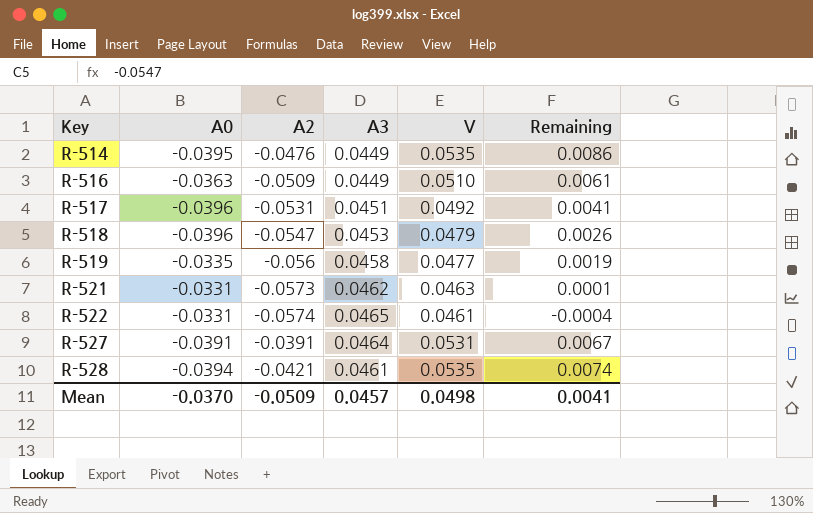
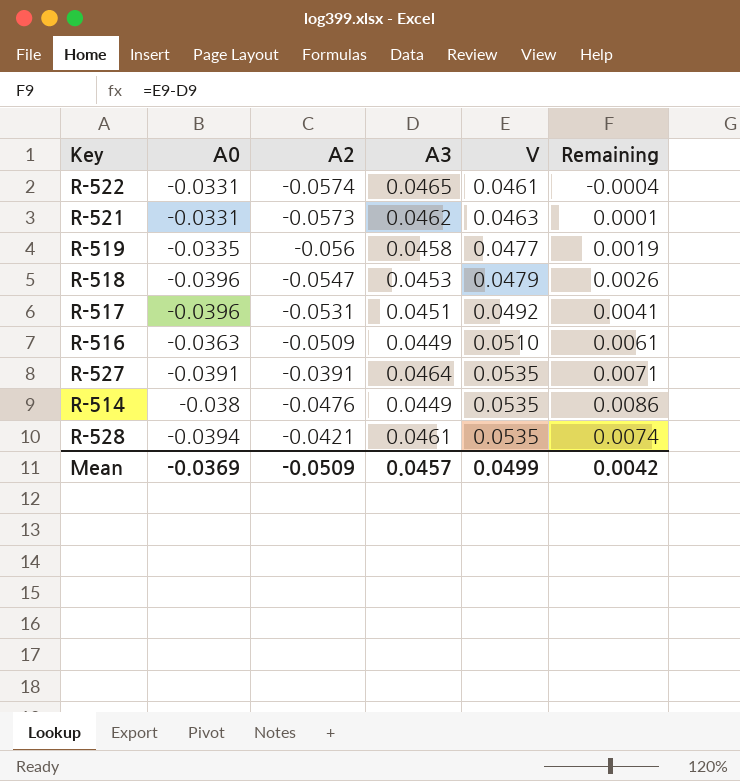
row order: Key ascending -> V ascending
R-527 | V: 0.0531 -> 0.0535
R-527 | Remaining: 0.0067 -> 0.0071
R-514 | A0: -0.0395 -> -0.038
Mean | A0: -0.0370 -> -0.0369
Mean | V: 0.0498 -> 0.0499
Mean | Remaining: 0.0041 -> 0.0042

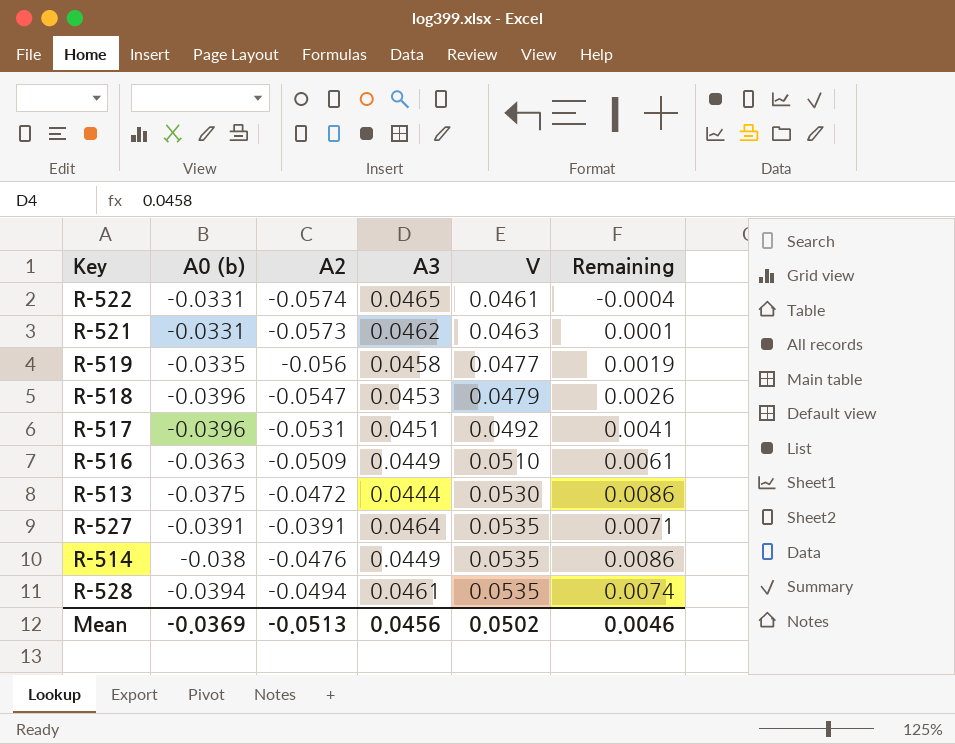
column name: A0 -> A0 (b)
row R-513: none -> -0.0375 | -0.0472 | 0.0444 | 0.0530 | 0.0086
R-528 | A2: -0.0421 -> -0.0494
Mean | A2: -0.0509 -> -0.0513
Mean | A3: 0.0457 -> 0.0456
Mean | V: 0.0499 -> 0.0502
Mean | Remaining: 0.0042 -> 0.0046

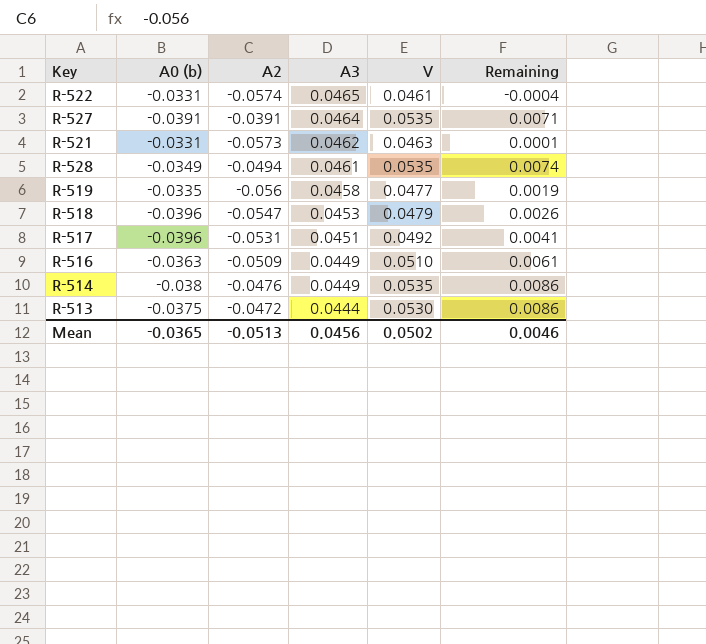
row order: V ascending -> A3 descending
R-528 | A0 (b): -0.0394 -> -0.0349
Mean | A0 (b): -0.0369 -> -0.0365

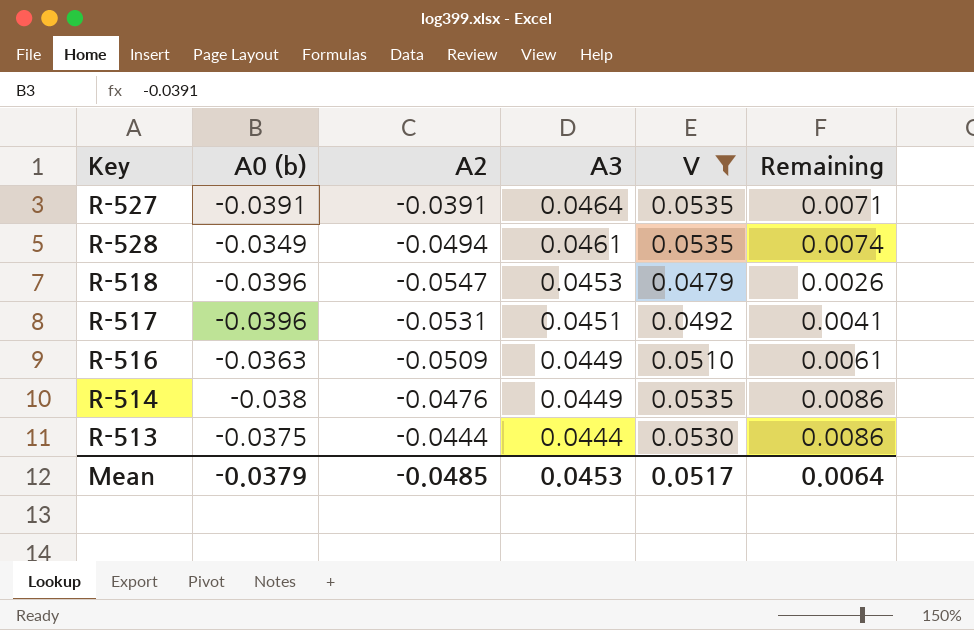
filter: none -> V >= 0.0479
R-513 | A2: -0.0472 -> -0.0444
Mean | A0 (b): -0.0365 -> -0.0379
Mean | A2: -0.0513 -> -0.0485
Mean | A3: 0.0456 -> 0.0453
Mean | V: 0.0502 -> 0.0517
Mean | Remaining: 0.0046 -> 0.0064

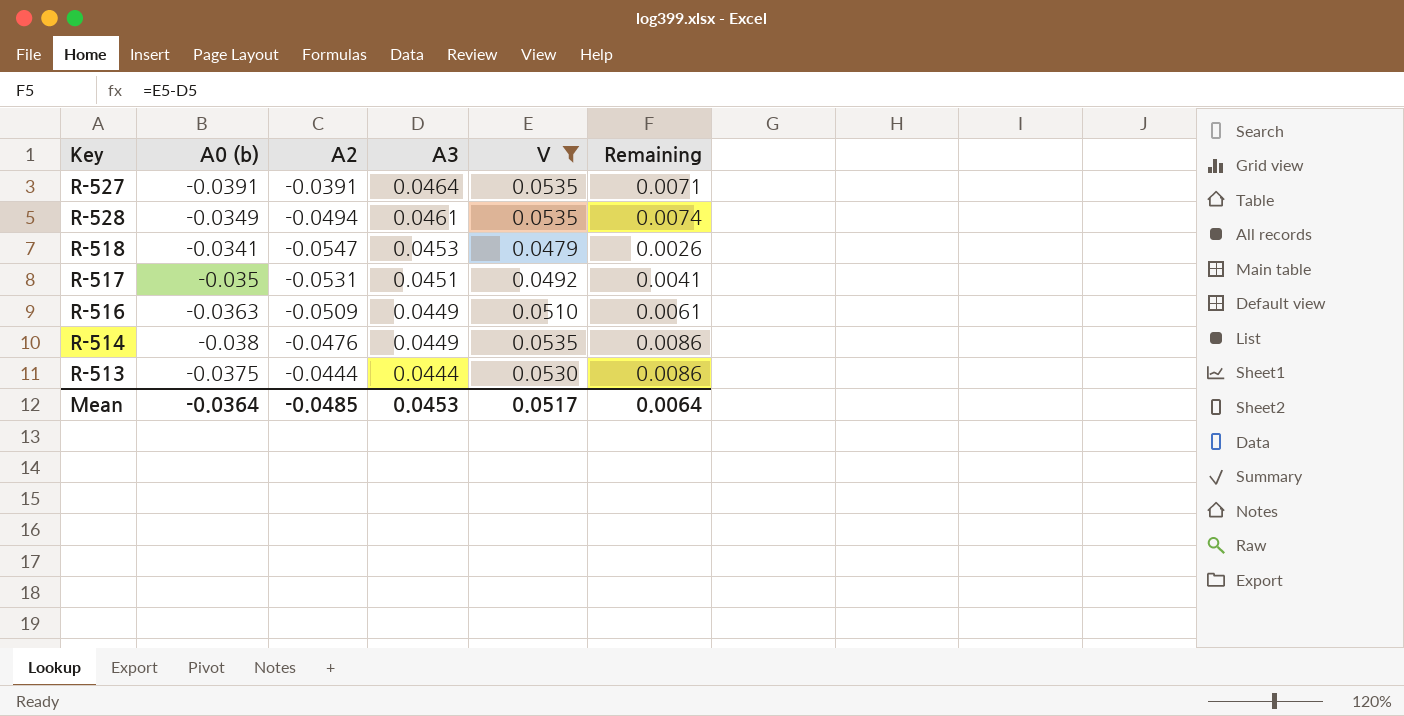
R-518 | A0 (b): -0.0396 -> -0.0341
R-517 | A0 (b): -0.0396 -> -0.035
Mean | A0 (b): -0.0379 -> -0.0364

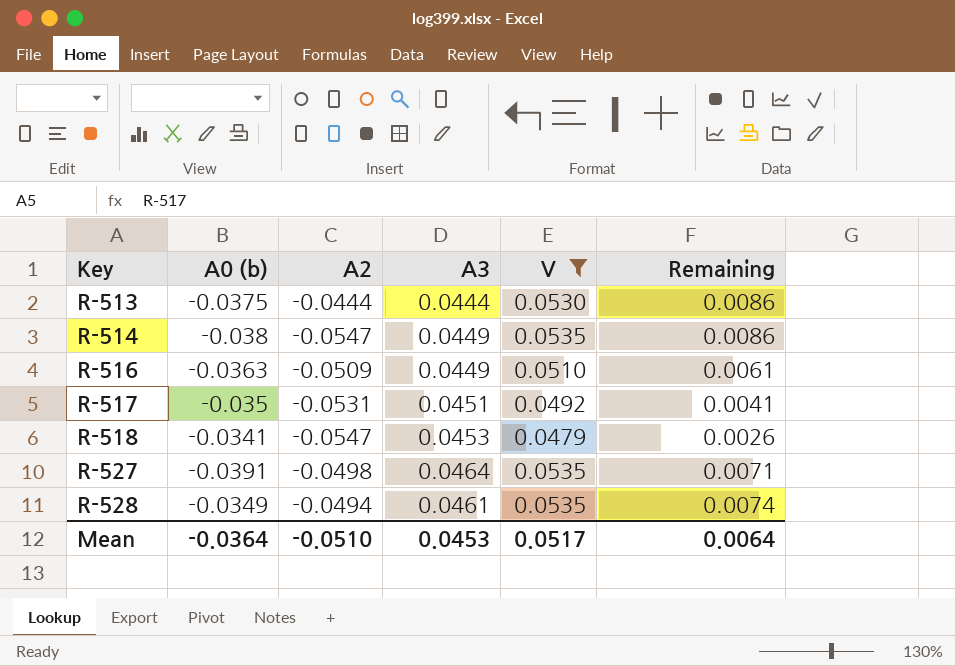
row order: A3 descending -> Key ascending
R-514 | A2: -0.0476 -> -0.0547
R-527 | A2: -0.0391 -> -0.0498
Mean | A2: -0.0485 -> -0.0510

